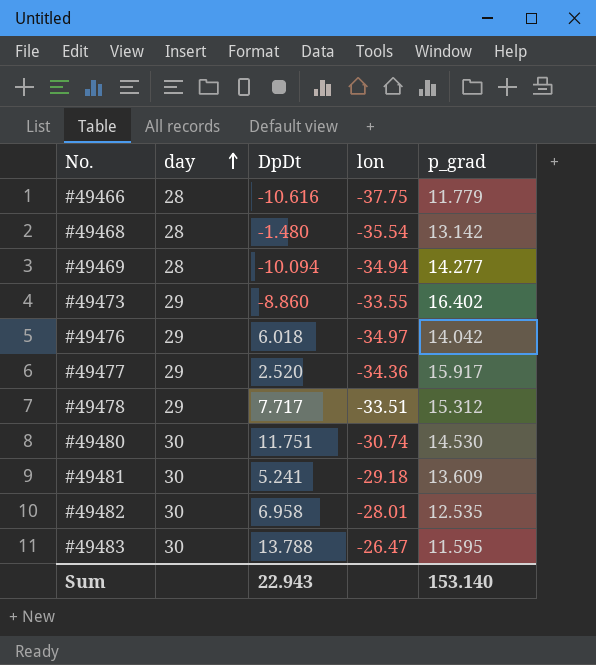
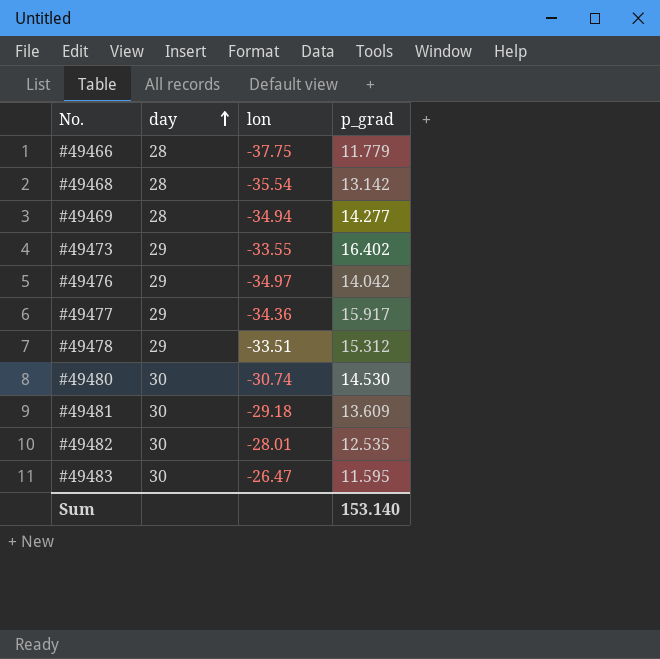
column DpDt | position: 3 -> none

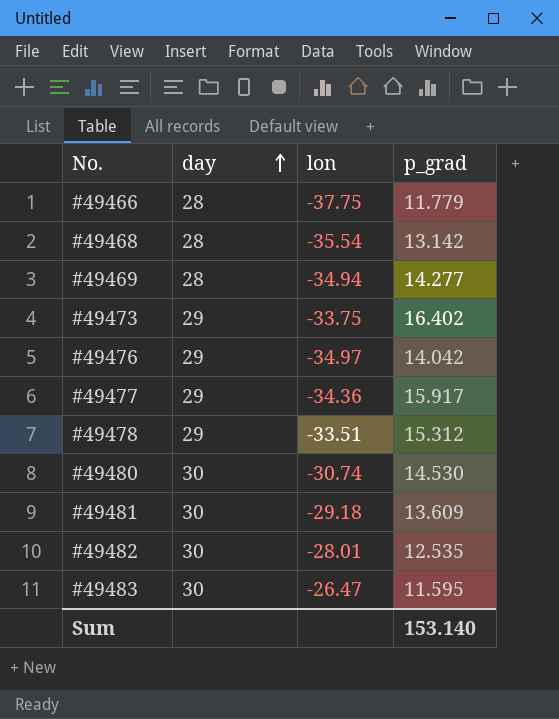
#49473 | lon: -33.55 -> -33.75

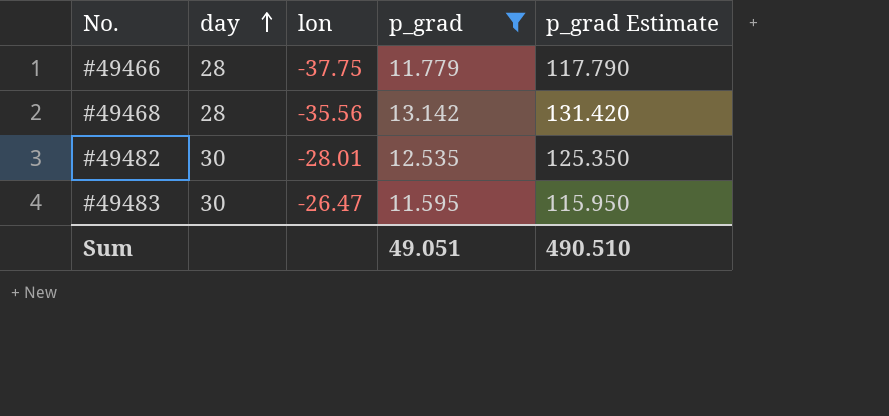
filter: none -> p_grad <= 13.142
column p_grad Estimate | formula: none -> [p_grad] * 10
#49468 | lon: -35.54 -> -35.56
Sum | p_grad: 153.140 -> 49.051

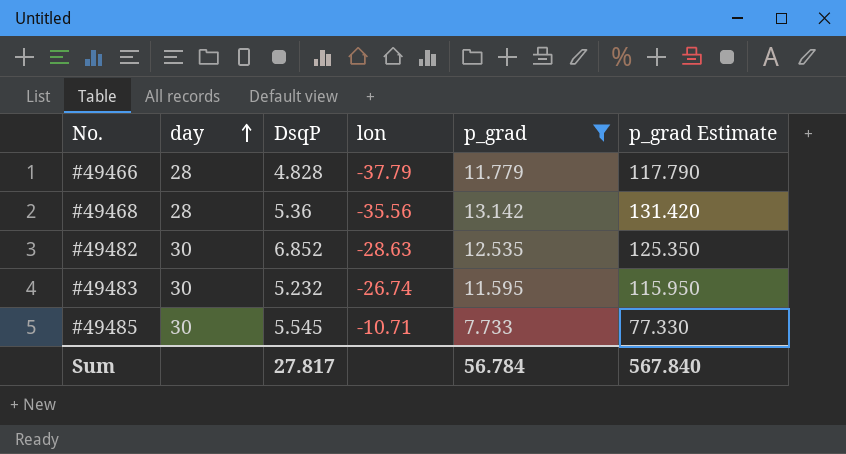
column DsqP | position: none -> 3
#49466 | lon: -37.75 -> -37.79
#49482 | lon: -28.01 -> -28.63
#49483 | lon: -26.47 -> -26.74
row #49485: none -> 30 | 5.545 | -10.71 | 7.733 | 77.330
Sum | p_grad: 49.051 -> 56.784
Sum | p_grad Estimate: 490.510 -> 567.840

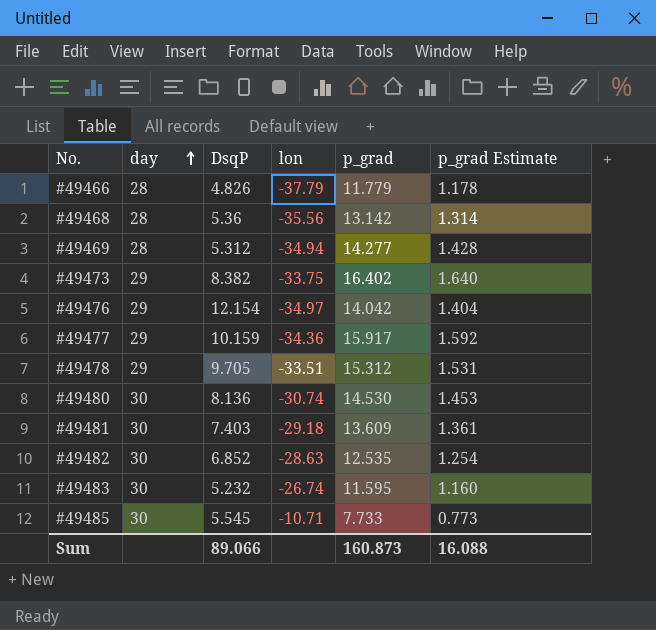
filter: p_grad <= 13.142 -> none
column p_grad Estimate | formula: [p_grad] * 10 -> [p_grad] * 0.1
#49466 | DsqP: 4.828 -> 4.826
Sum | DsqP: 27.817 -> 89.066
Sum | p_grad: 56.784 -> 160.873
Sum | p_grad Estimate: 567.840 -> 16.088

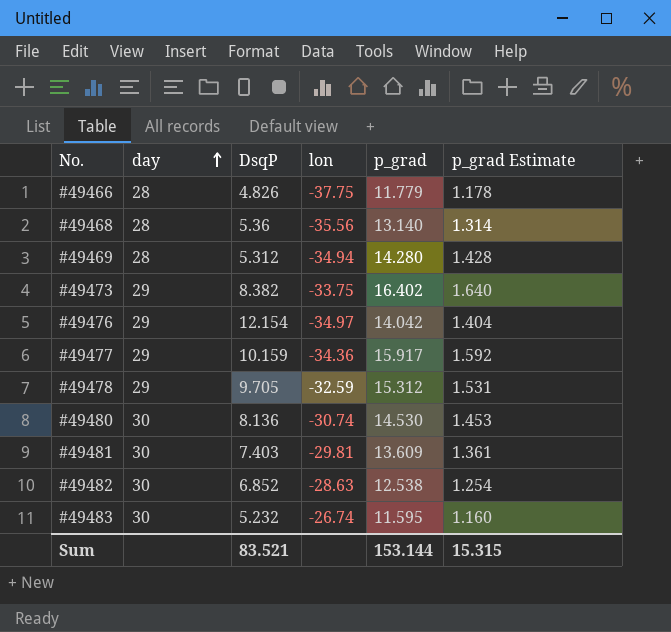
row #49485: 30 | 5.545 | -10.71 | 7.733 | 0.773 -> none
#49466 | lon: -37.79 -> -37.75
#49468 | p_grad: 13.142 -> 13.140
#49469 | p_grad: 14.277 -> 14.280
#49478 | lon: -33.51 -> -32.59
#49481 | lon: -29.18 -> -29.81
#49482 | p_grad: 12.535 -> 12.538
Sum | DsqP: 89.066 -> 83.521
Sum | p_grad: 160.873 -> 153.144
Sum | p_grad Estimate: 16.088 -> 15.315

